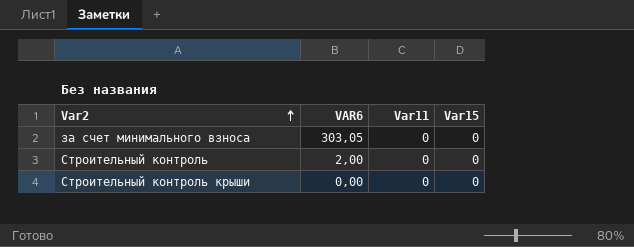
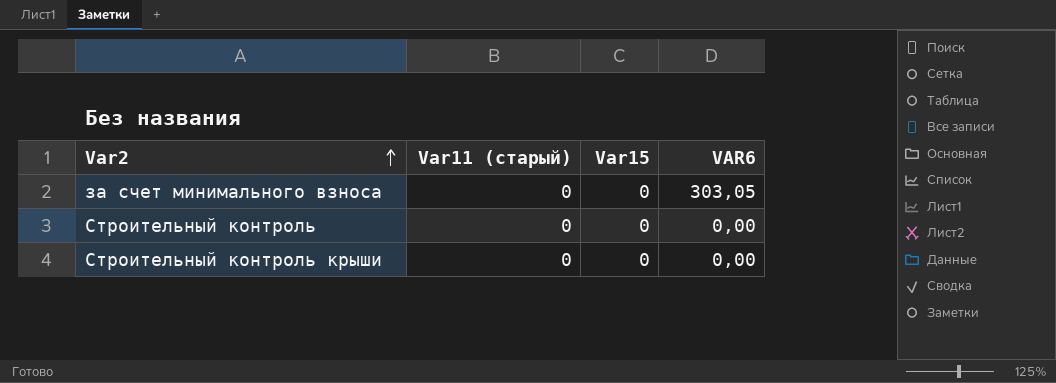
column name: Var11 -> Var11 (старый)
column VAR6 | position: 2 -> 4
Строительный контроль | VAR6: 2,00 -> 0,00

